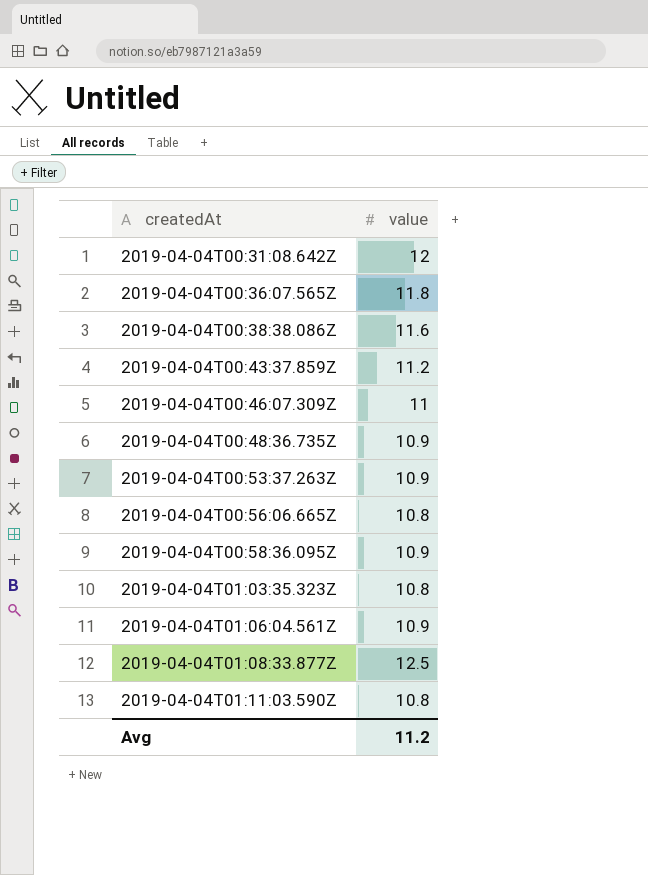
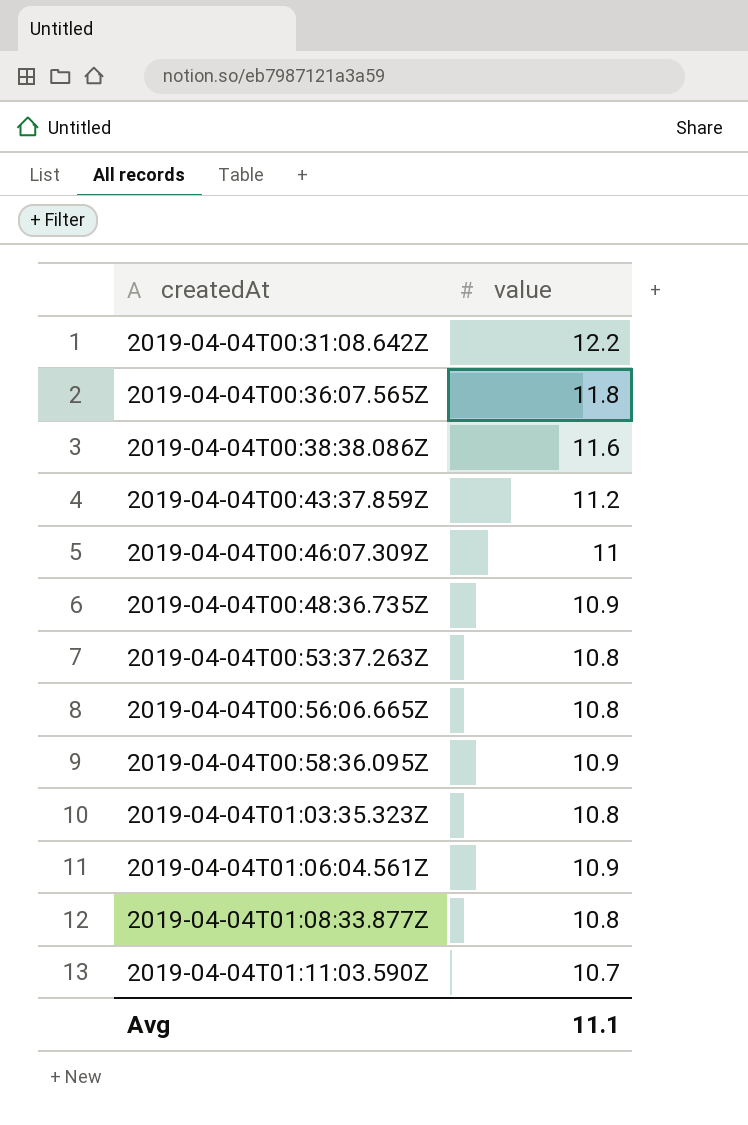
2019-04-04T00:31:08.642Z | value: 12 -> 12.2
2019-04-04T00:53:37.263Z | value: 10.9 -> 10.8
2019-04-04T01:08:33.877Z | value: 12.5 -> 10.8
2019-04-04T01:11:03.590Z | value: 10.8 -> 10.7
Avg | value: 11.2 -> 11.1

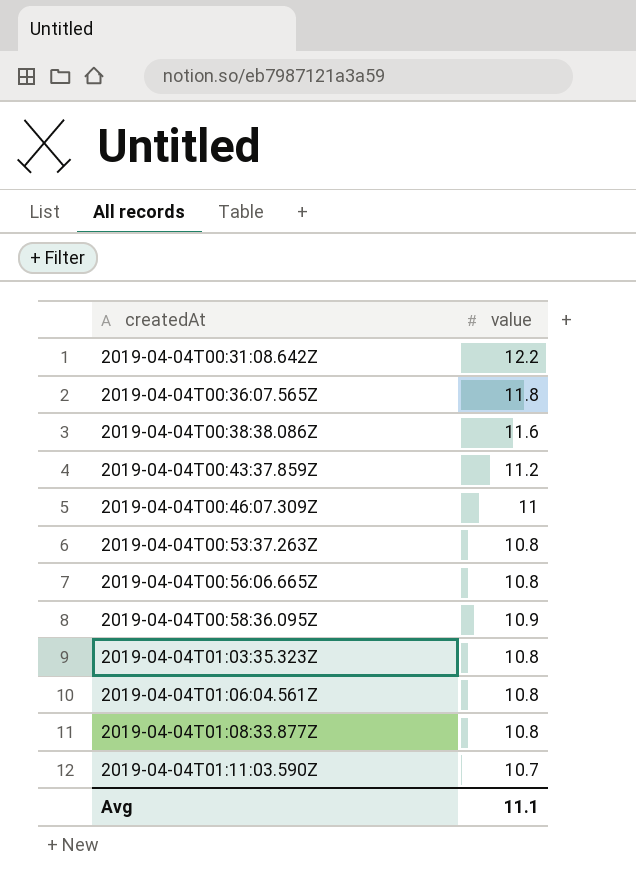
row 2019-04-04T00:48:36.735Z: 10.9 -> none
2019-04-04T01:06:04.561Z | value: 10.9 -> 10.8

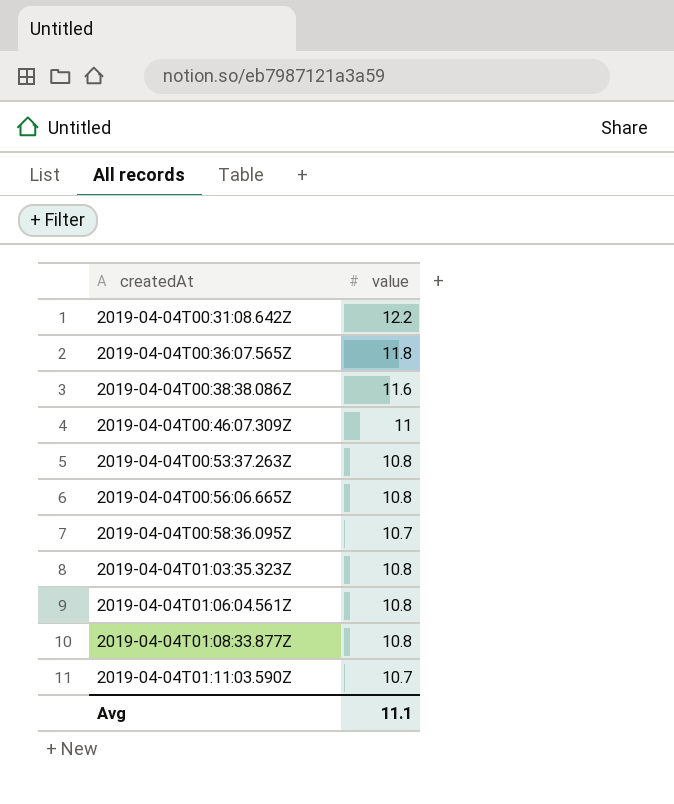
row 2019-04-04T00:43:37.859Z: 11.2 -> none
2019-04-04T00:58:36.095Z | value: 10.9 -> 10.7

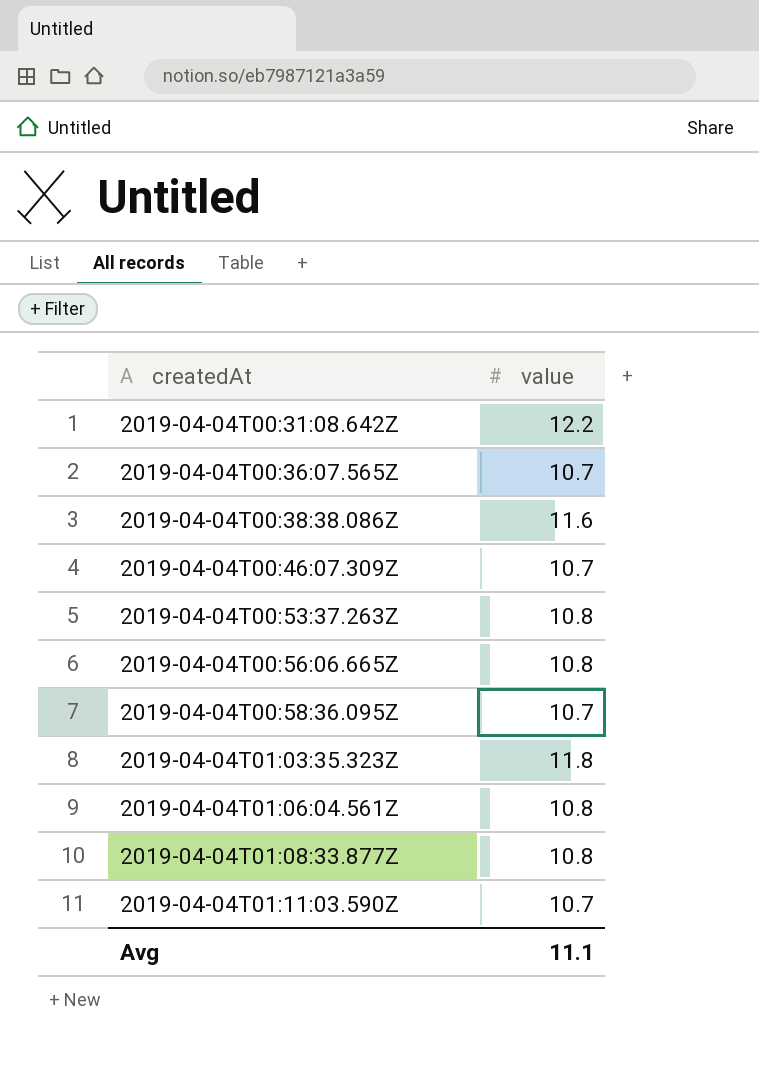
2019-04-04T00:36:07.565Z | value: 11.8 -> 10.7
2019-04-04T00:46:07.309Z | value: 11 -> 10.7
2019-04-04T01:03:35.323Z | value: 10.8 -> 11.8

